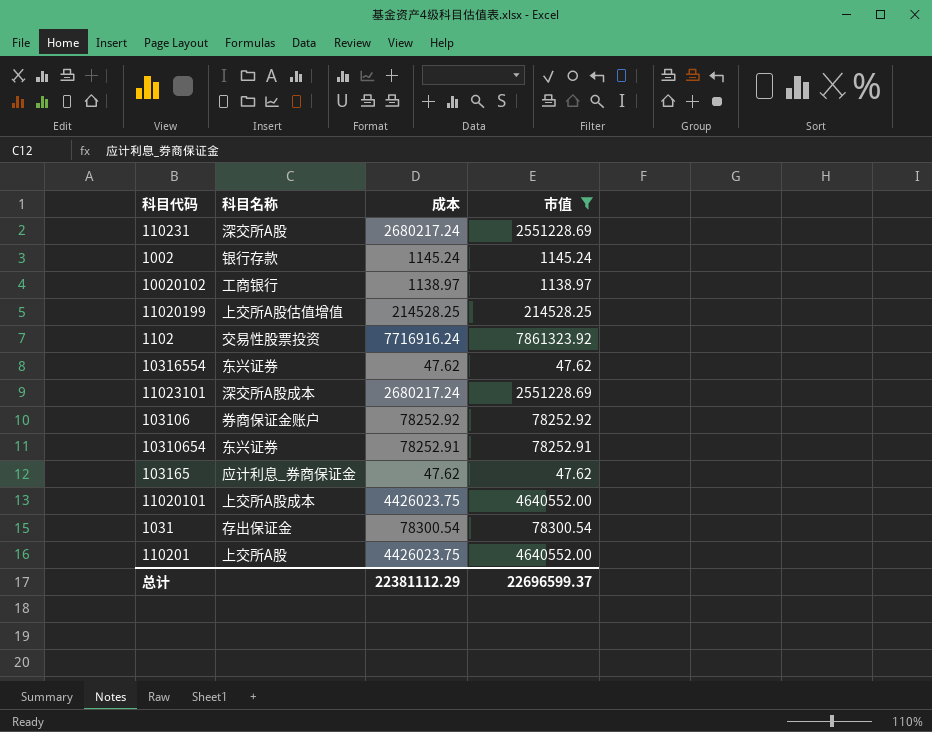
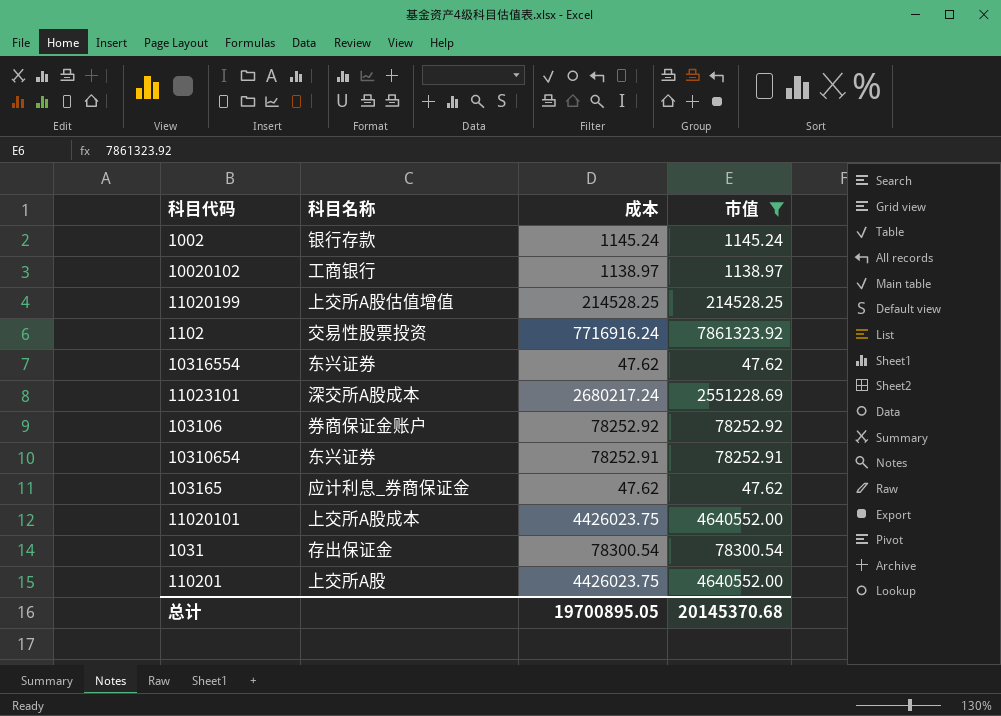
row 110231: 深交所A股 | 2680217.24 | 2551228.69 -> none
总计 | 成本: 22381112.29 -> 19700895.05
总计 | 市值: 22696599.37 -> 20145370.68

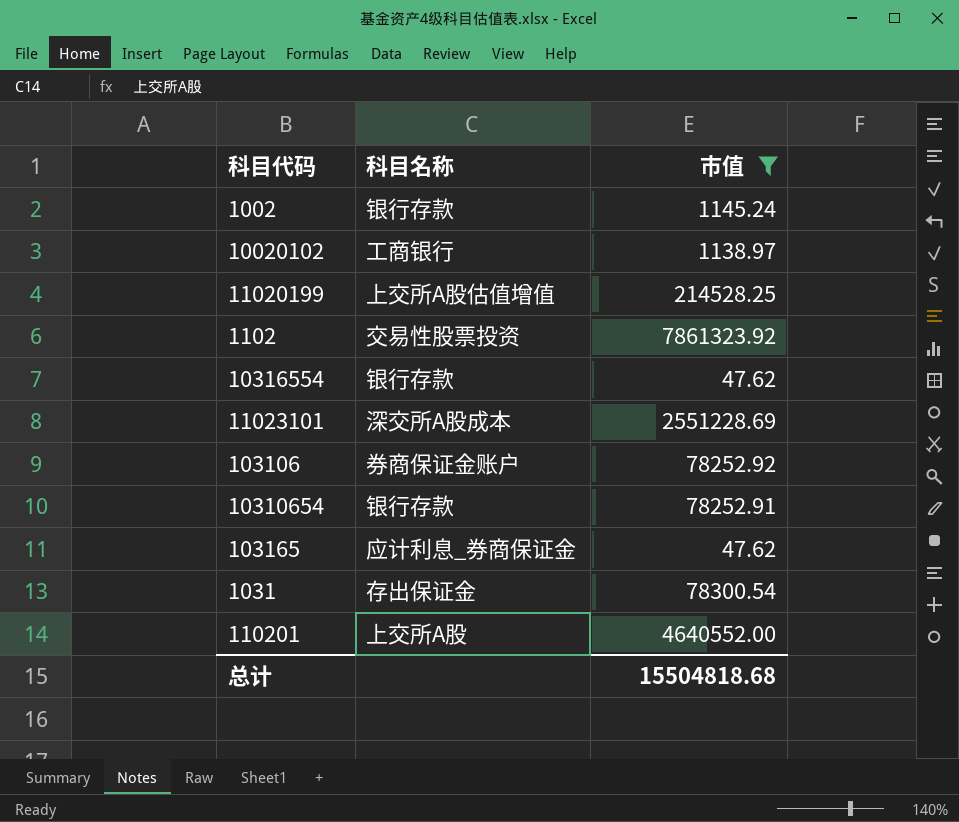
column 成本 | position: 3 -> none
row 11020101: 上交所A股成本 | 4426023.75 | 4640552.00 -> none
10316554 | 科目名称: 东兴证券 -> 银行存款
10310654 | 科目名称: 东兴证券 -> 银行存款
总计 | 市值: 20145370.68 -> 15504818.68

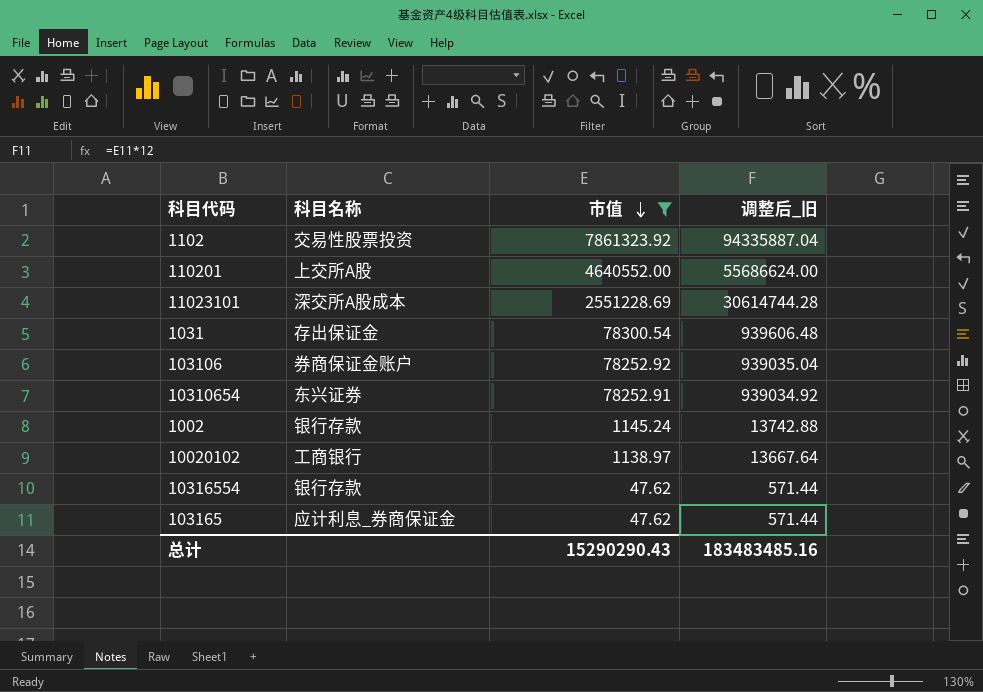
row order: none -> 市值 descending
column 调整后_旧 | formula: none -> [市值] * 12
row 11020199: 上交所A股估值增值 | 214528.25 -> none
10310654 | 科目名称: 银行存款 -> 东兴证券
总计 | 市值: 15504818.68 -> 15290290.43

